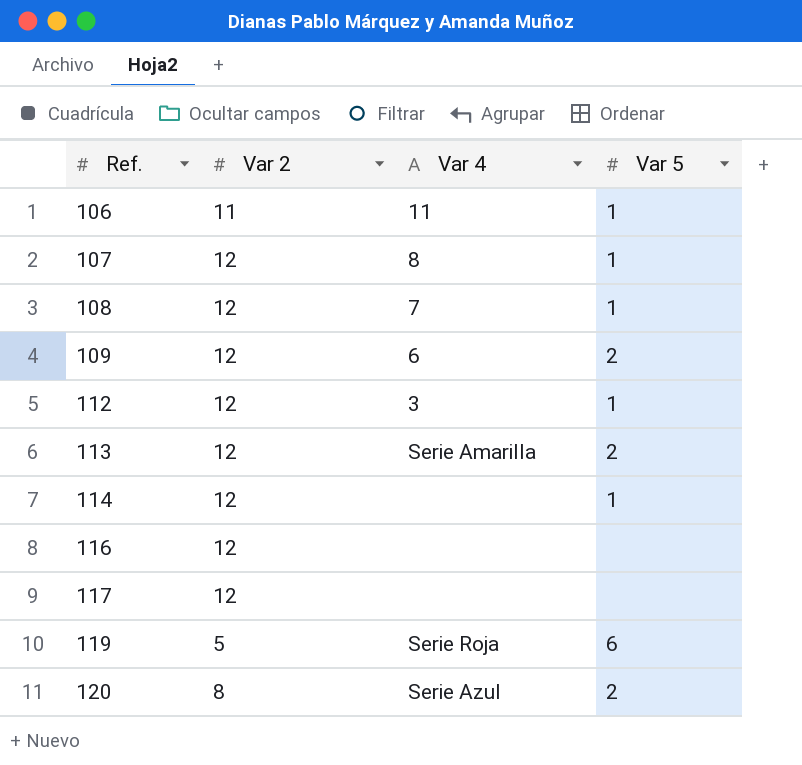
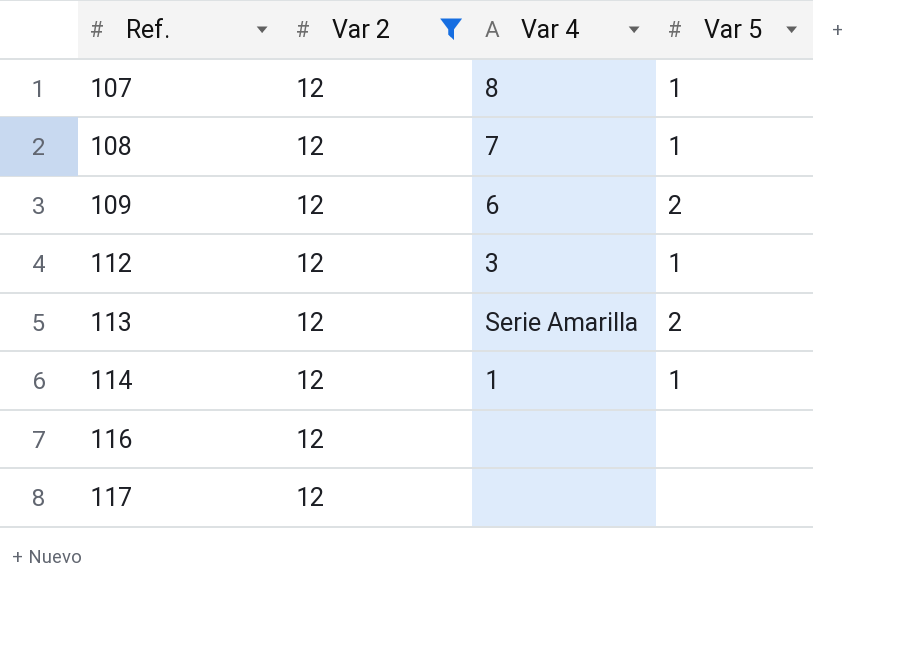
filter: none -> Var 2 = 12
114 | Var 4: none -> 1

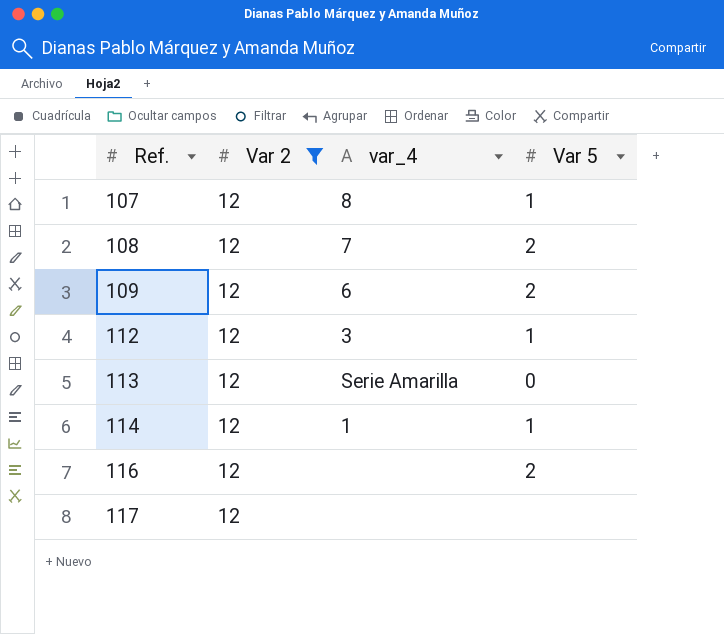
column name: Var 4 -> var_4
108 | Var 5: 1 -> 2
113 | Var 5: 2 -> 0
116 | Var 5: none -> 2

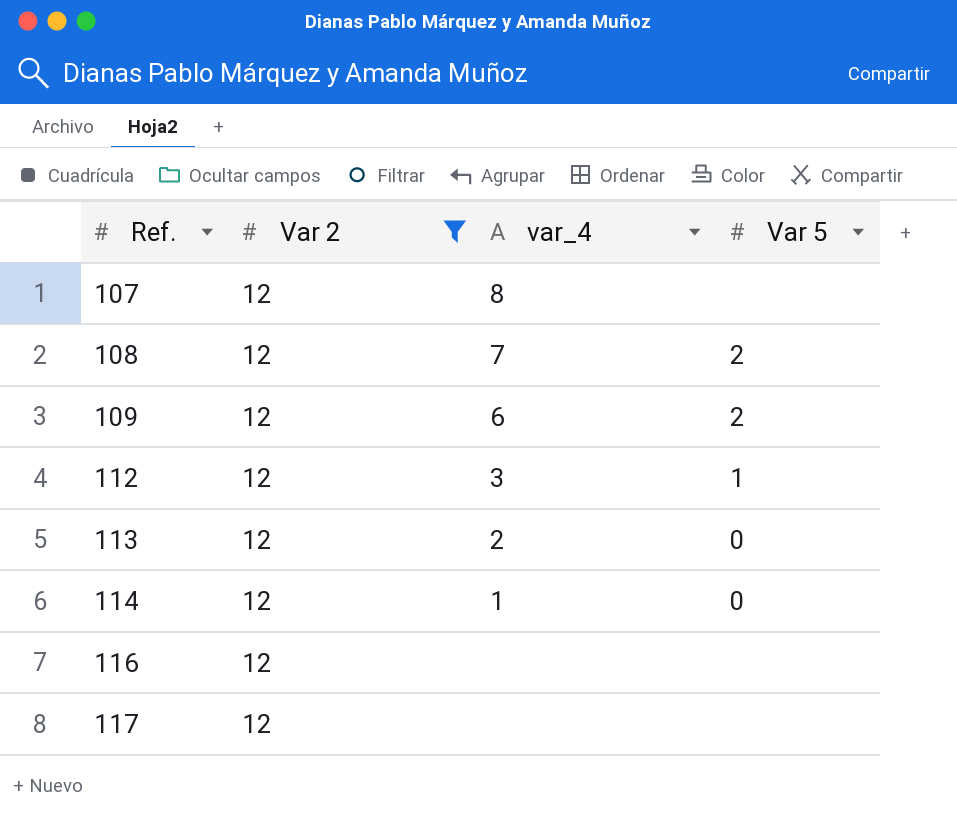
107 | Var 5: 1 -> none
113 | var_4: Serie Amarilla -> 2
114 | Var 5: 1 -> 0
116 | Var 5: 2 -> none

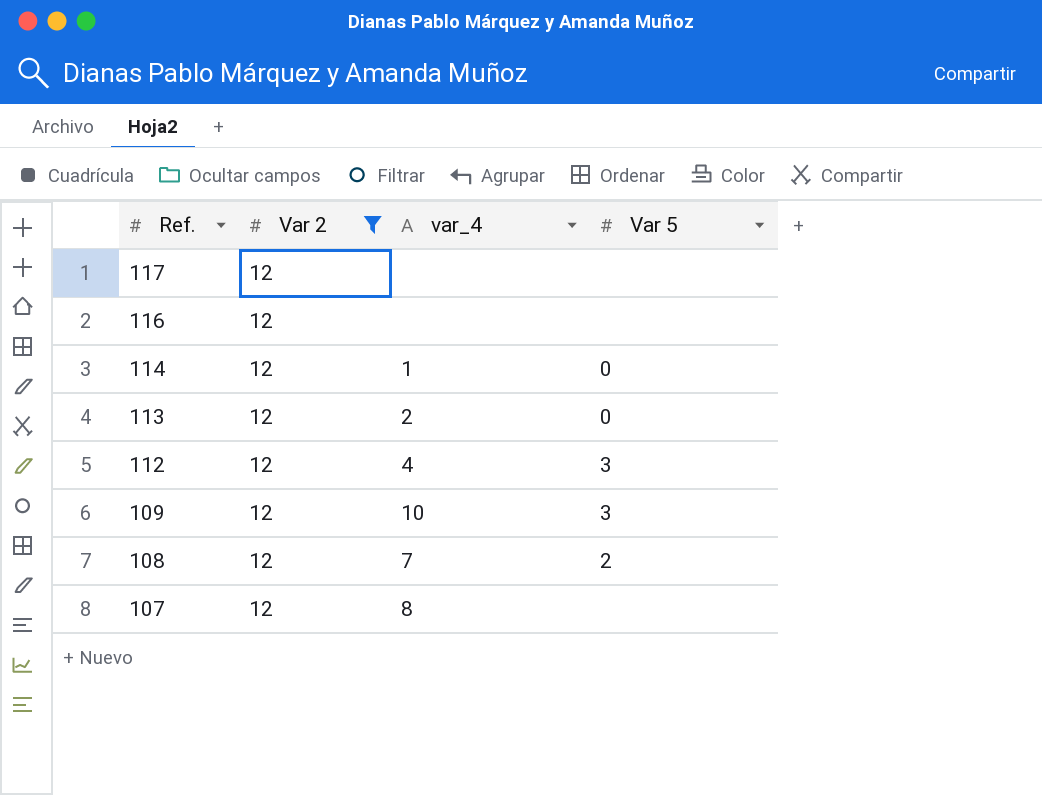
row order: Ref. ascending -> Ref. descending
112 | var_4: 3 -> 4
112 | Var 5: 1 -> 3
109 | var_4: 6 -> 10
109 | Var 5: 2 -> 3

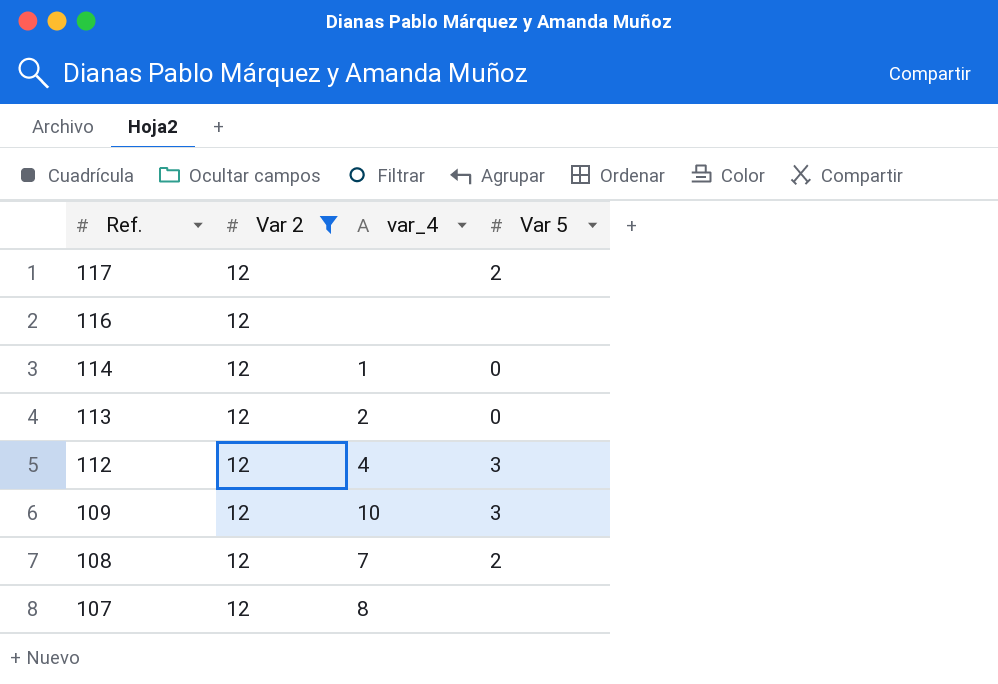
117 | Var 5: none -> 2

